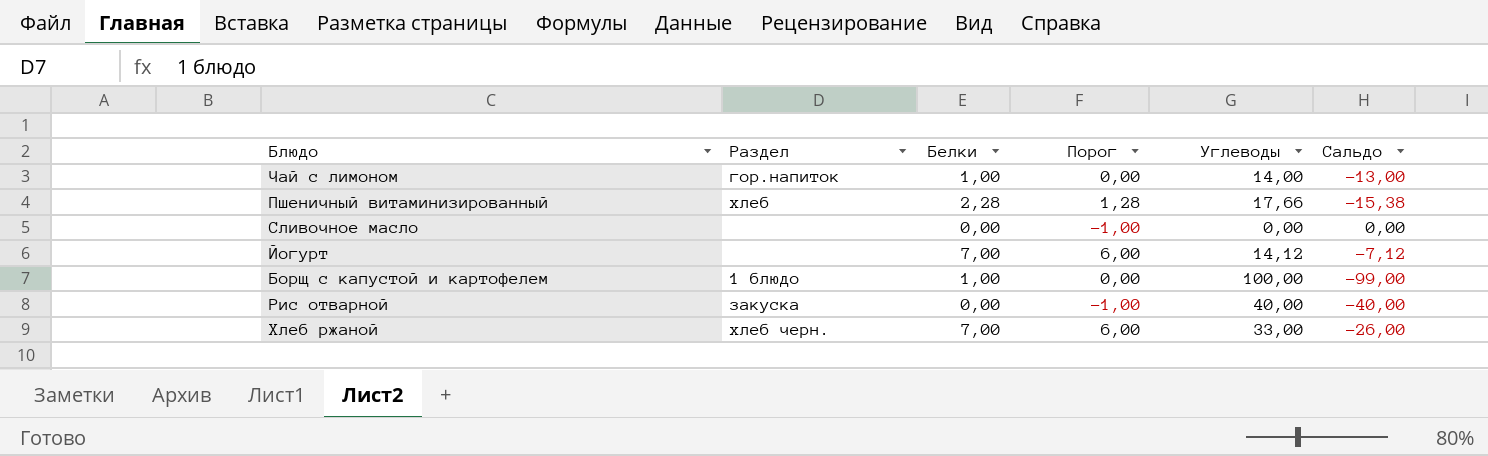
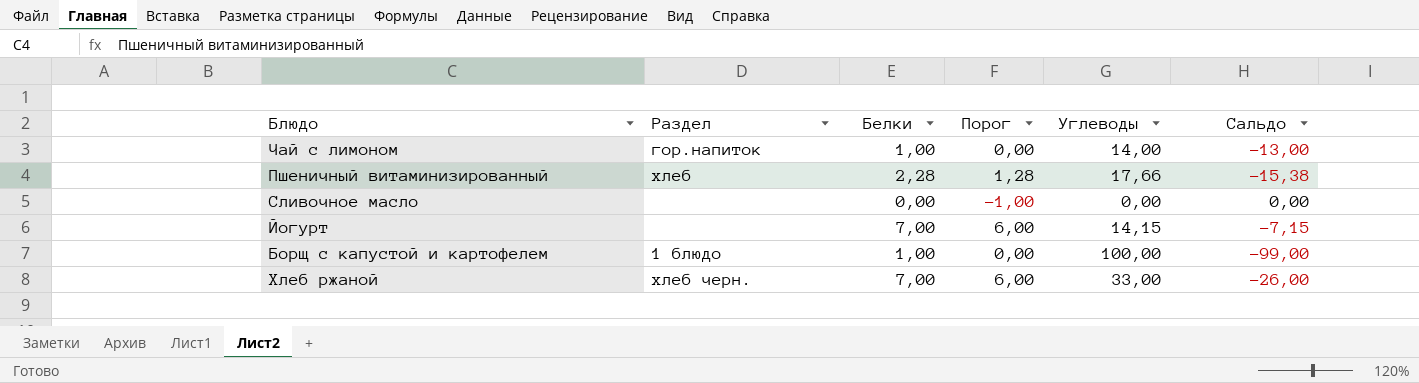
row Рис отварной: закуска | 0,00 | -1,00 | 40,00 | -40,00 -> none
Йогурт | Углеводы: 14,12 -> 14,15
Йогурт | Сальдо: -7,12 -> -7,15

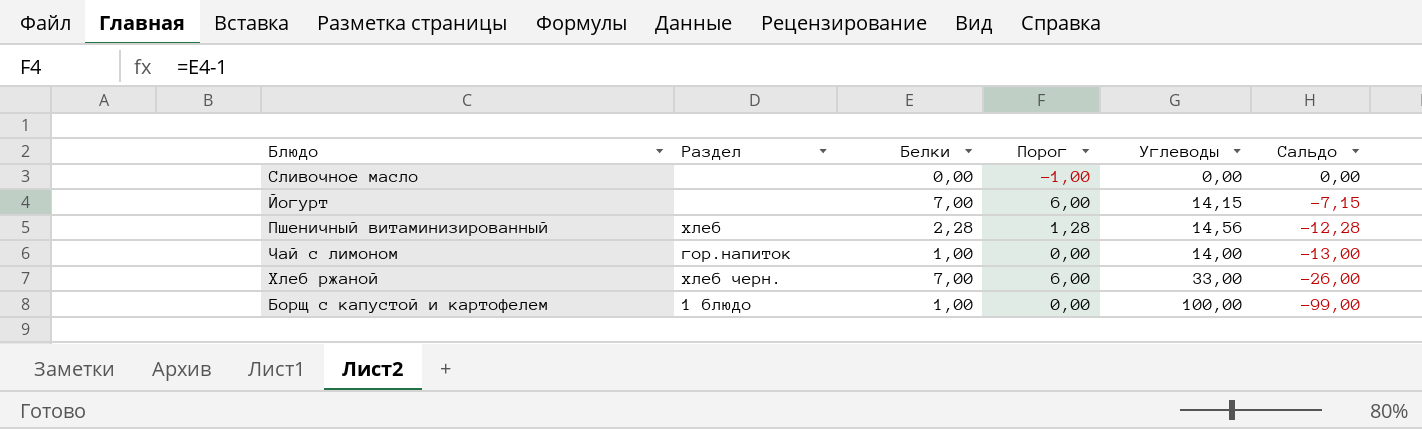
row order: none -> Сальдо descending
Пшеничный витаминизированный | Углеводы: 17,66 -> 14,56
Пшеничный витаминизированный | Сальдо: -15,38 -> -12,28

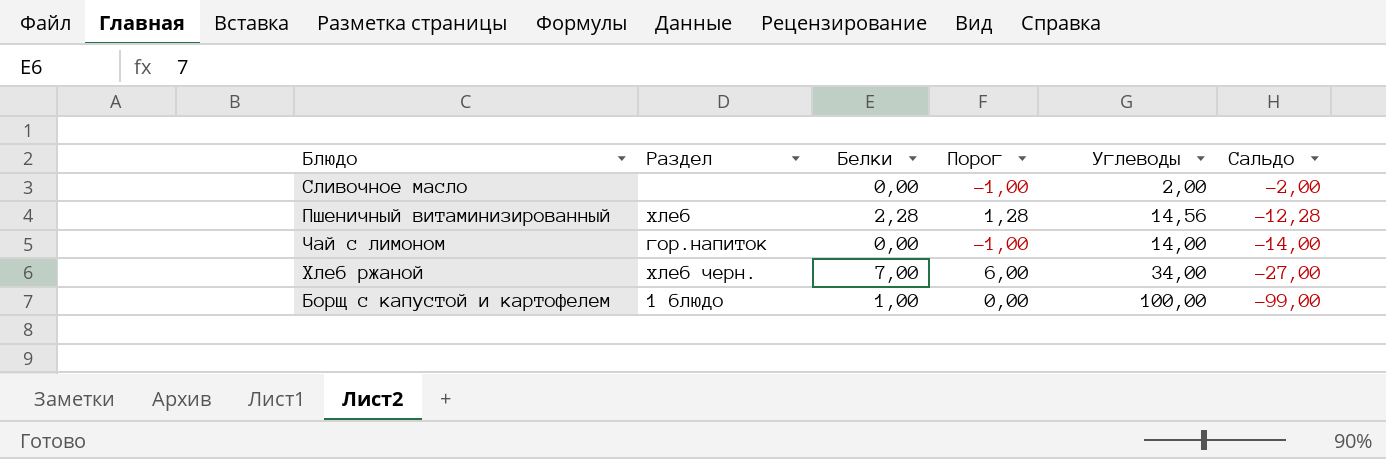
row Йогурт: none | 7,00 | 6,00 | 14,15 | -7,15 -> none
Сливочное масло | Углеводы: 0,00 -> 2,00
Сливочное масло | Сальдо: 0,00 -> -2,00
Чай с лимоном | Белки: 1,00 -> 0,00
Чай с лимоном | Порог: 0,00 -> -1,00
Чай с лимоном | Сальдо: -13,00 -> -14,00
Хлеб ржаной | Углеводы: 33,00 -> 34,00
Хлеб ржаной | Сальдо: -26,00 -> -27,00

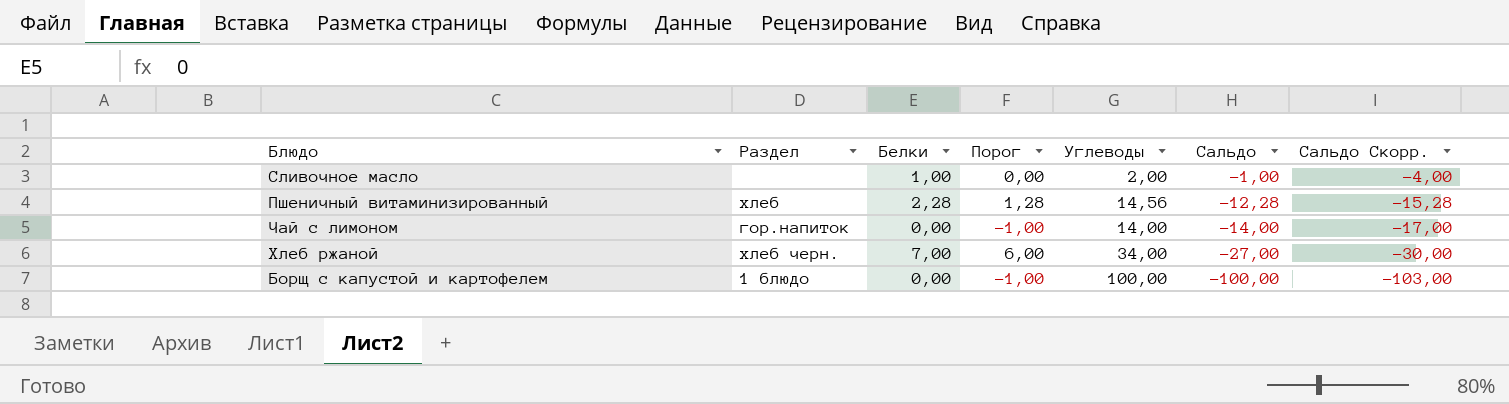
column Сальдо Скорр. | formula: none -> [Сальдо] - 3
Сливочное масло | Белки: 0,00 -> 1,00
Сливочное масло | Порог: -1,00 -> 0,00
Сливочное масло | Сальдо: -2,00 -> -1,00
Борщ с капустой и картофелем | Белки: 1,00 -> 0,00
Борщ с капустой и картофелем | Порог: 0,00 -> -1,00
Борщ с капустой и картофелем | Сальдо: -99,00 -> -100,00

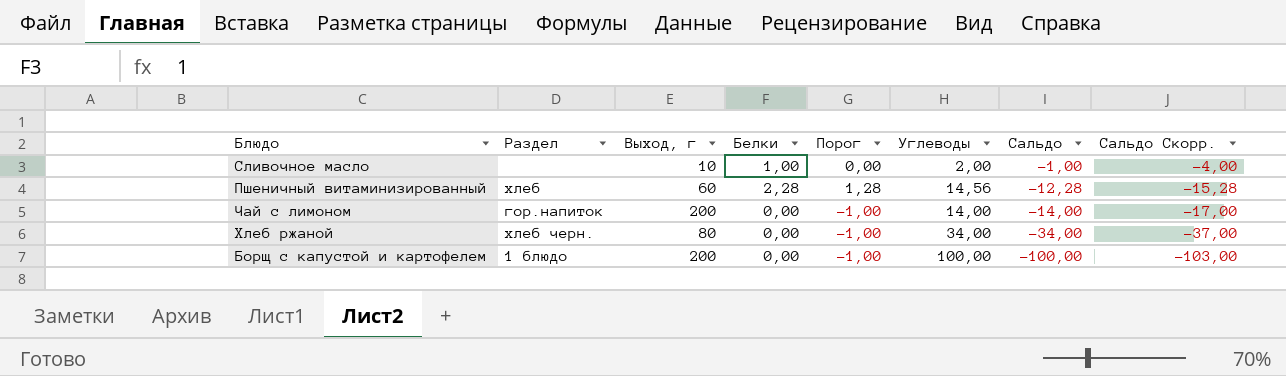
column Выход, г | position: none -> 3
Хлеб ржаной | Белки: 7,00 -> 0,00
Хлеб ржаной | Порог: 6,00 -> -1,00
Хлеб ржаной | Сальдо: -27,00 -> -34,00
Хлеб ржаной | Сальдо Скорр.: -30,00 -> -37,00

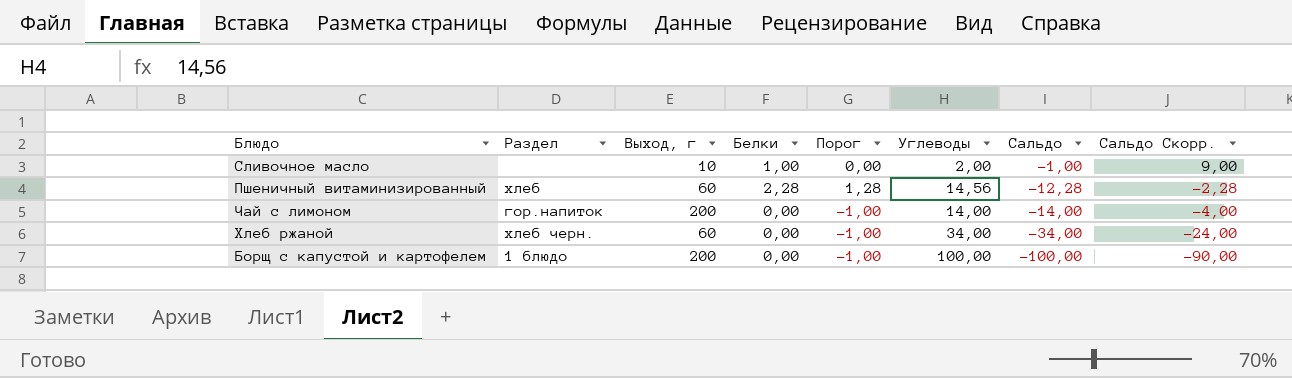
column Сальдо Скорр. | formula: [Сальдо] - 3 -> [Сальдо] + 10
Хлеб ржаной | Выход, г: 80 -> 60

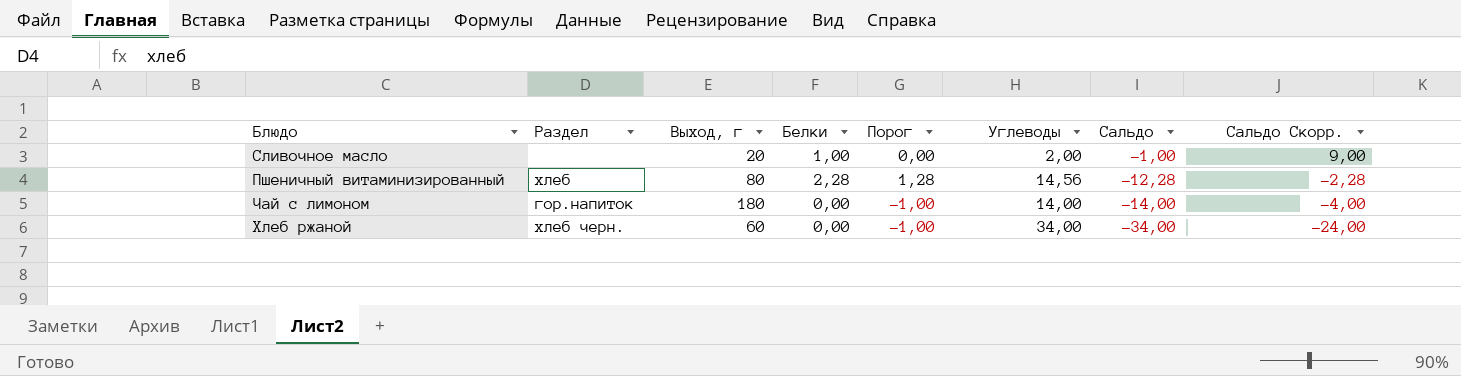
row Борщ с капустой и картофелем: 1 блюдо | 200 | 0,00 | -1,00 | 100,00 | -100,00 | -90,00 -> none
Сливочное масло | Выход, г: 10 -> 20
Пшеничный витаминизированный | Выход, г: 60 -> 80
Чай с лимоном | Выход, г: 200 -> 180

